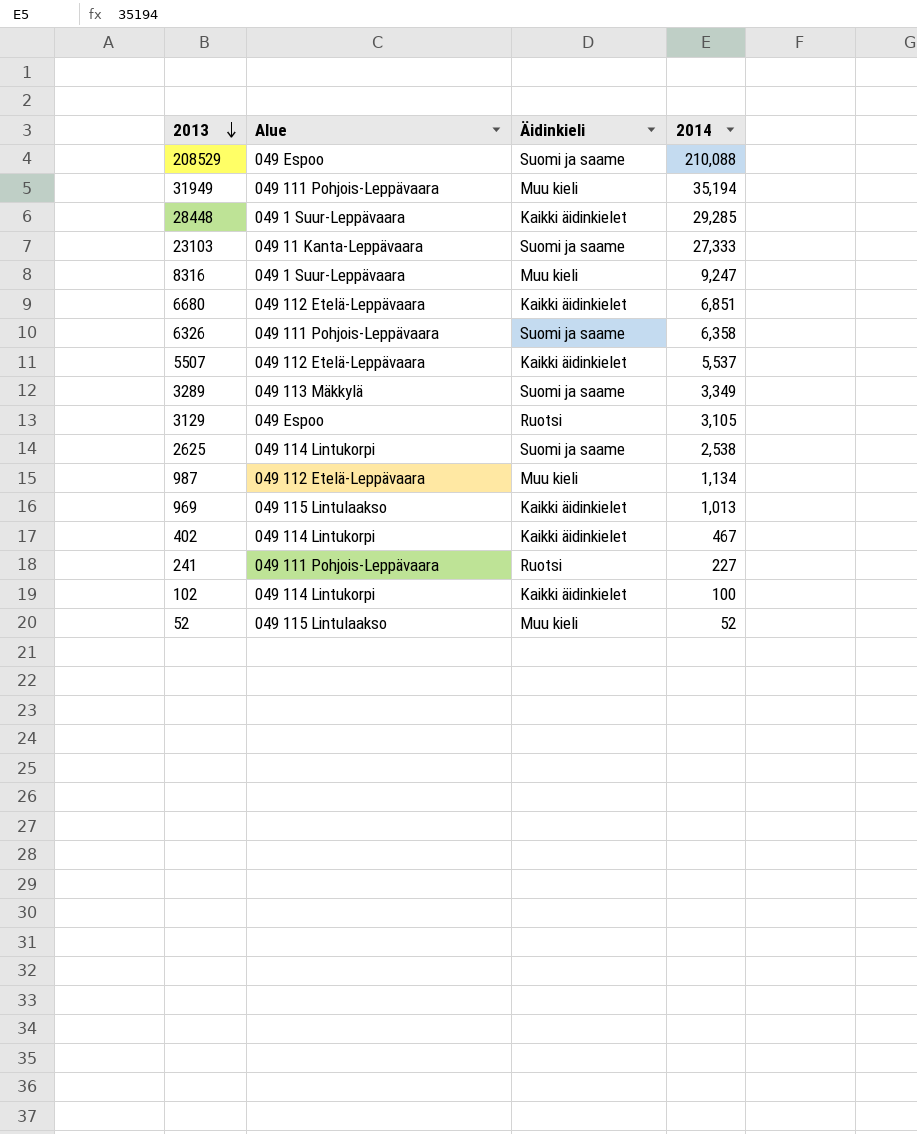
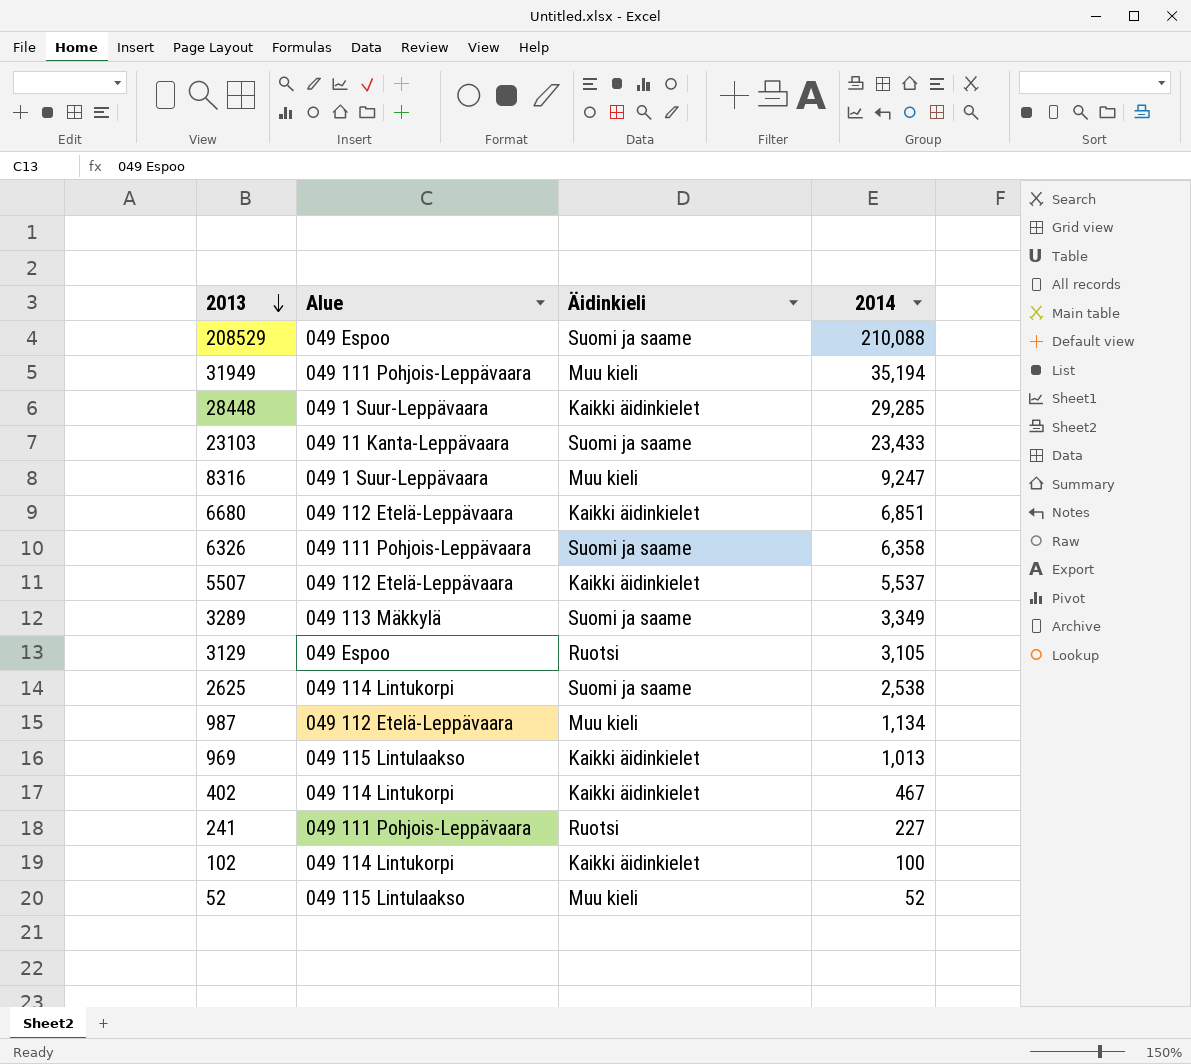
23103 | 2014: 27,333 -> 23,433

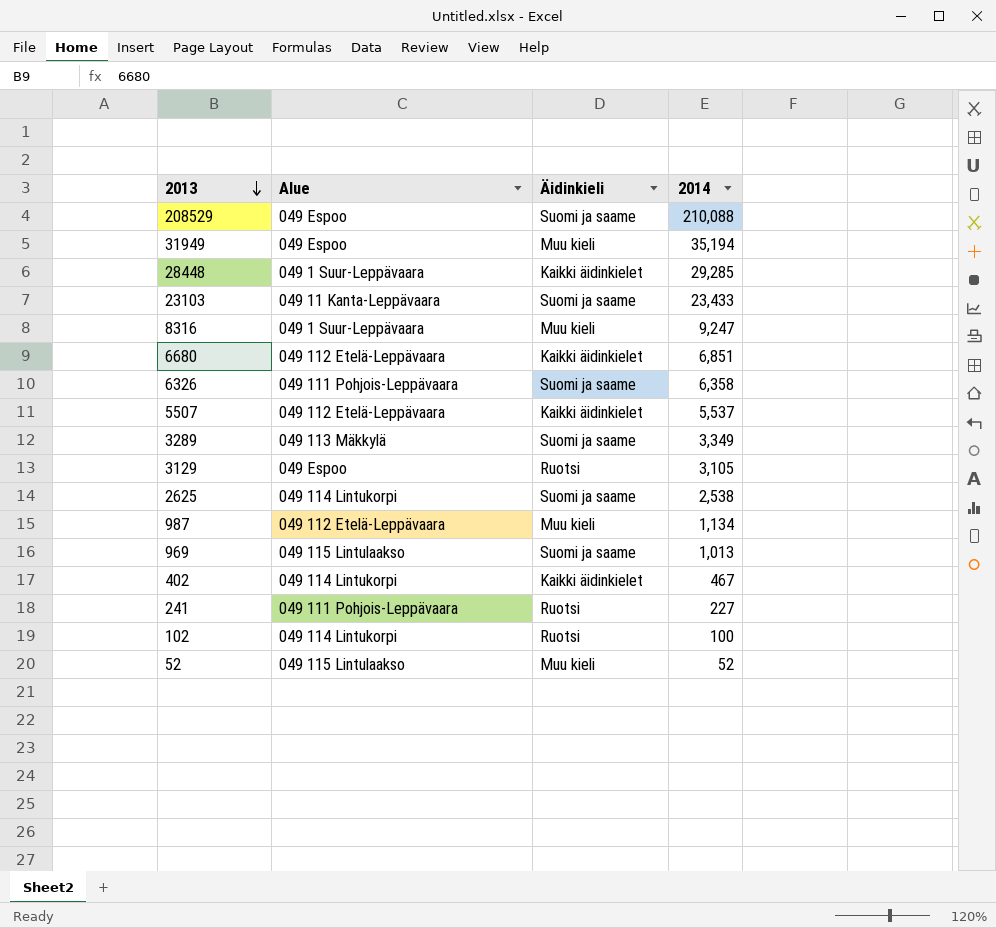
31949 | Alue: 049 111 Pohjois-Leppävaara -> 049 Espoo
969 | Äidinkieli: Kaikki äidinkielet -> Suomi ja saame
102 | Äidinkieli: Kaikki äidinkielet -> Ruotsi

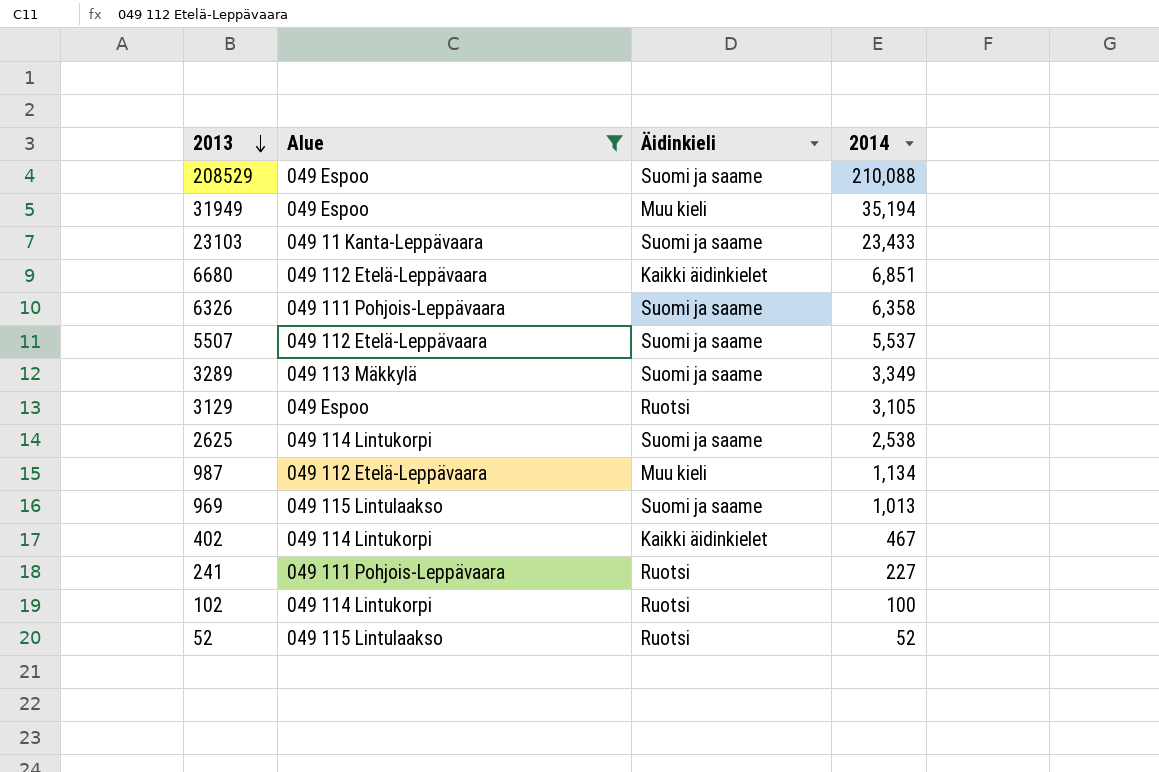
filter: none -> Alue != 049 1 Suur-Leppävaara
5507 | Äidinkieli: Kaikki äidinkielet -> Suomi ja saame
52 | Äidinkieli: Muu kieli -> Ruotsi

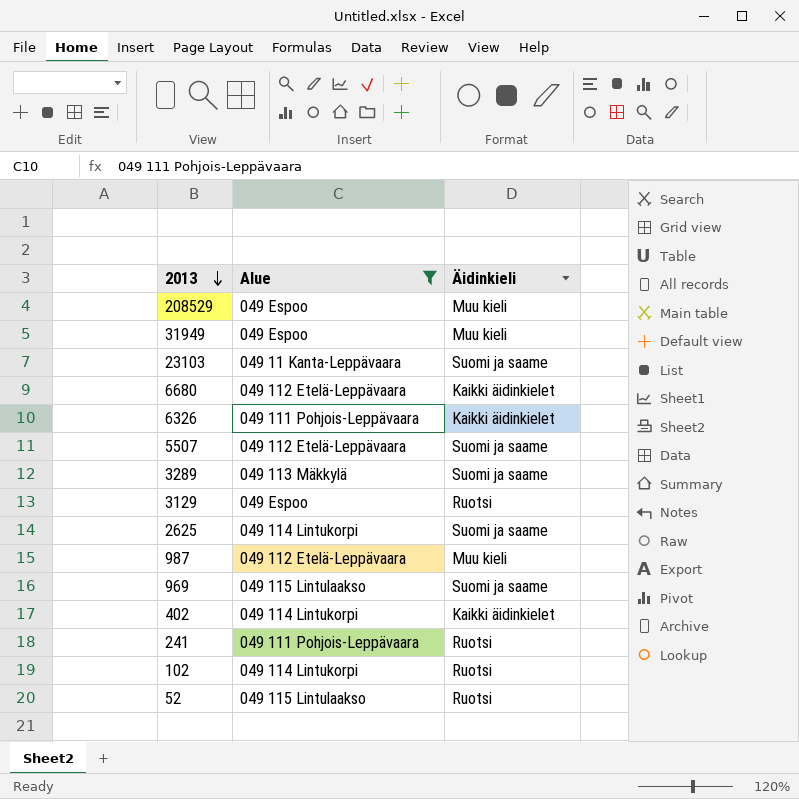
column 2014 | position: 4 -> none
208529 | Äidinkieli: Suomi ja saame -> Muu kieli
6326 | Äidinkieli: Suomi ja saame -> Kaikki äidinkielet

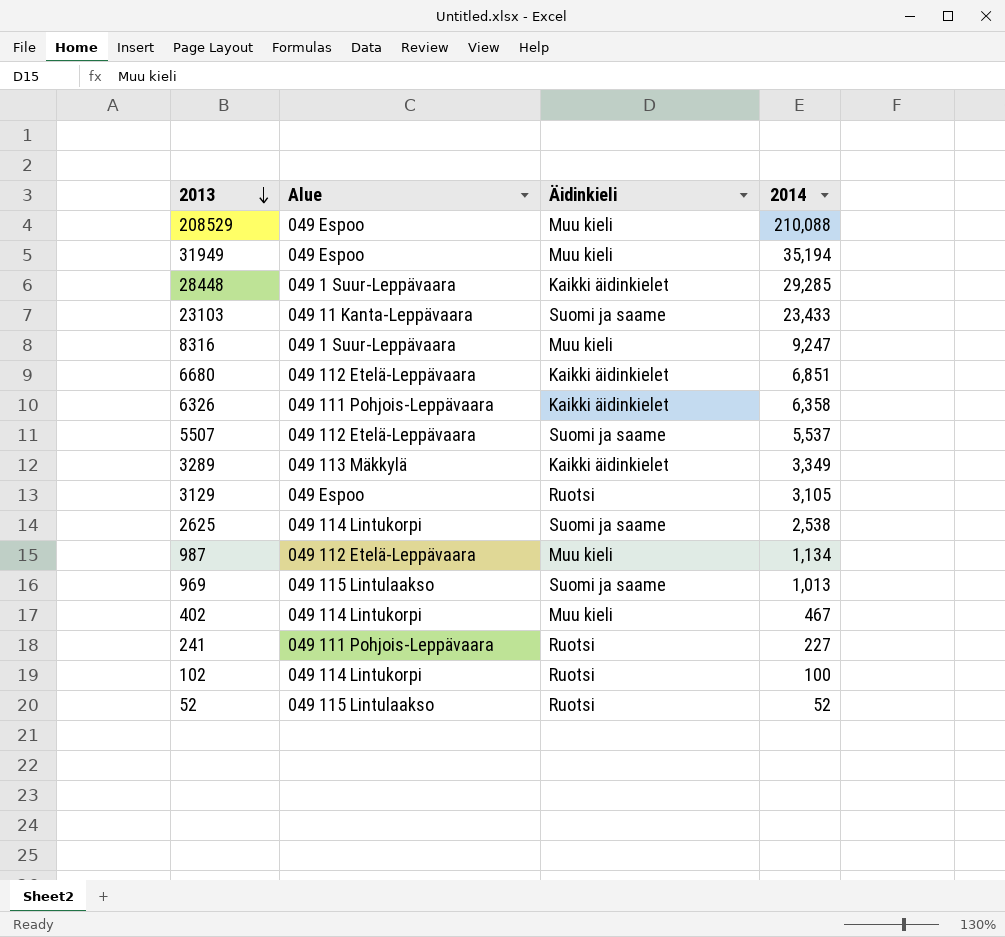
filter: Alue != 049 1 Suur-Leppävaara -> none
column 2014 | position: none -> 4
3289 | Äidinkieli: Suomi ja saame -> Kaikki äidinkielet
402 | Äidinkieli: Kaikki äidinkielet -> Muu kieli

